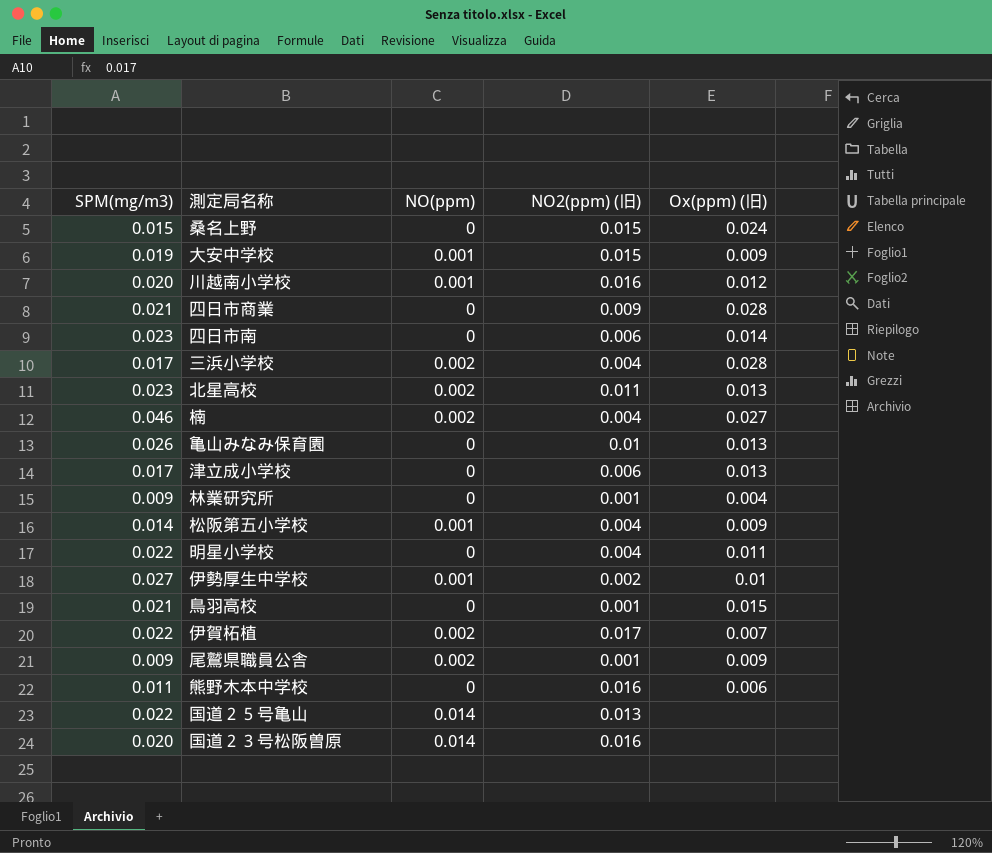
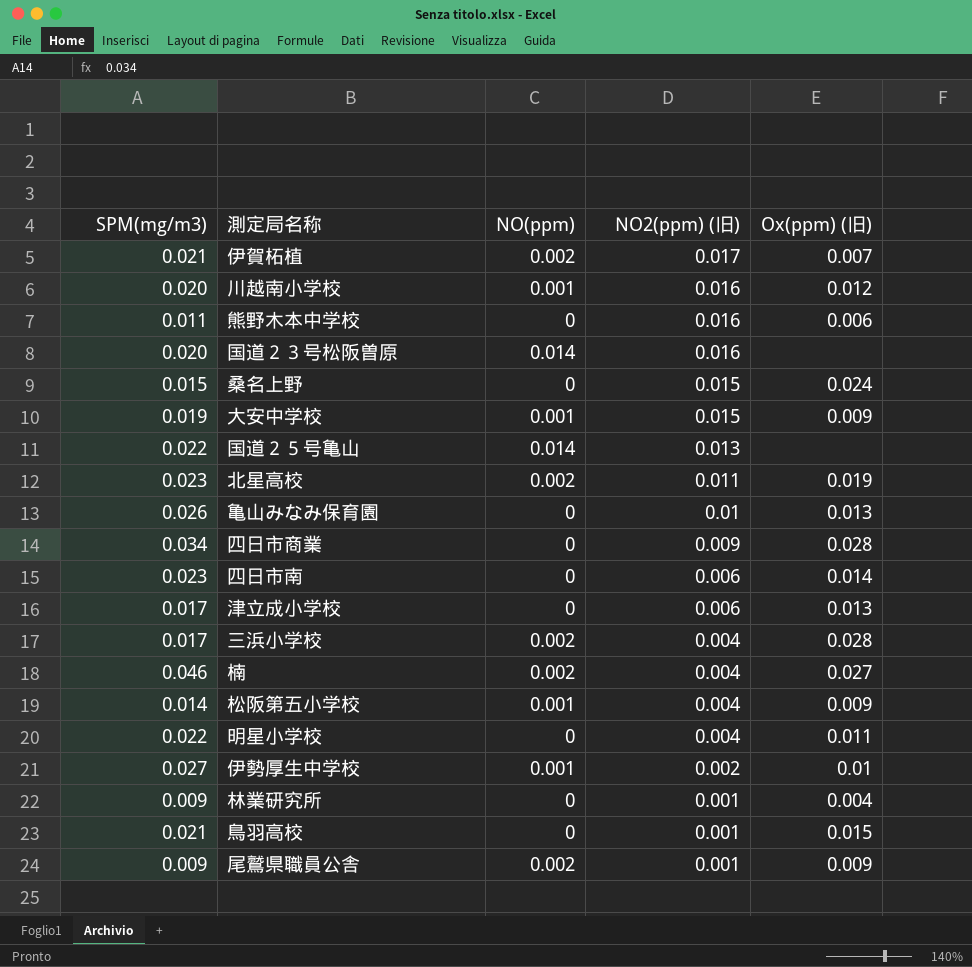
row order: none -> NO2(ppm) (旧) descending
伊賀柘植 | SPM(mg/m3): 0.022 -> 0.021
北星高校 | Ox(ppm) (旧): 0.013 -> 0.019
四日市商業 | SPM(mg/m3): 0.021 -> 0.034

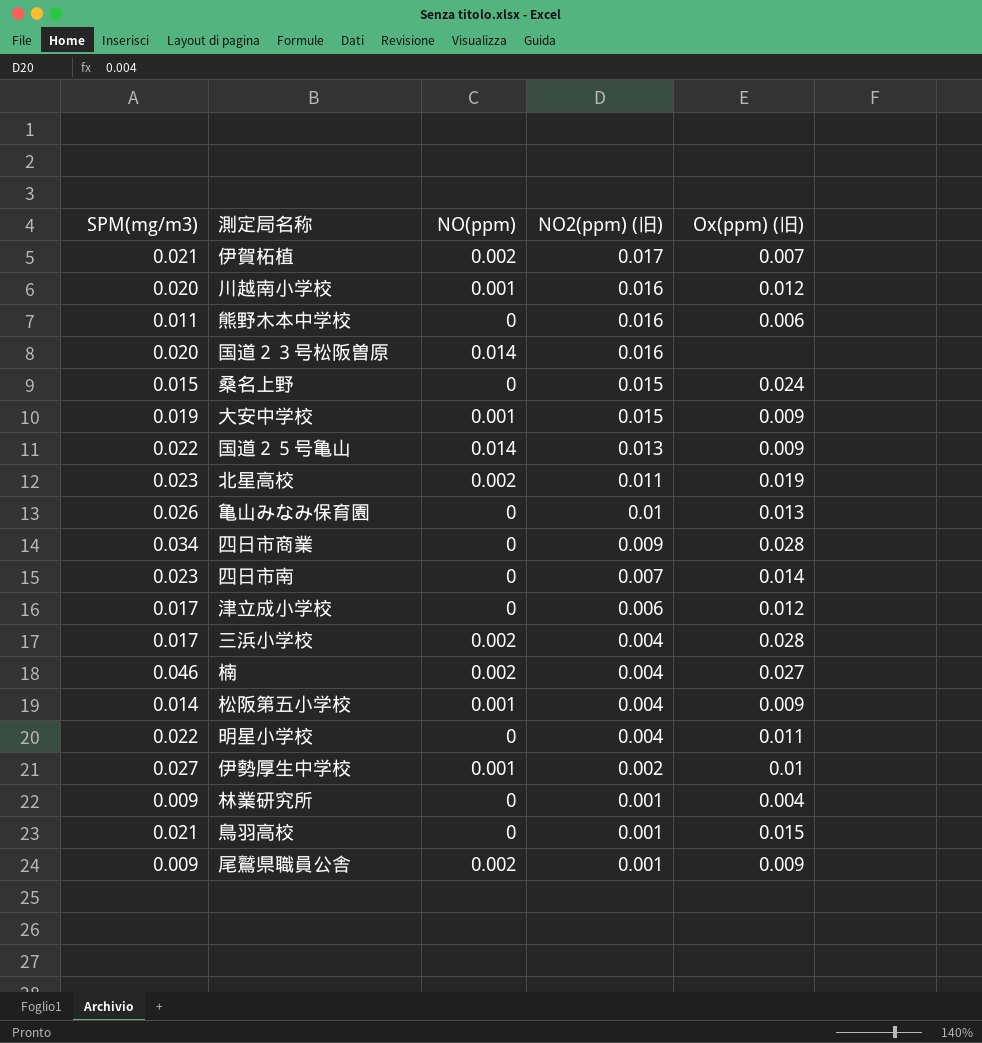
国道２５号亀山 | Ox(ppm) (旧): none -> 0.009
四日市南 | NO2(ppm) (旧): 0.006 -> 0.007
津立成小学校 | Ox(ppm) (旧): 0.013 -> 0.012

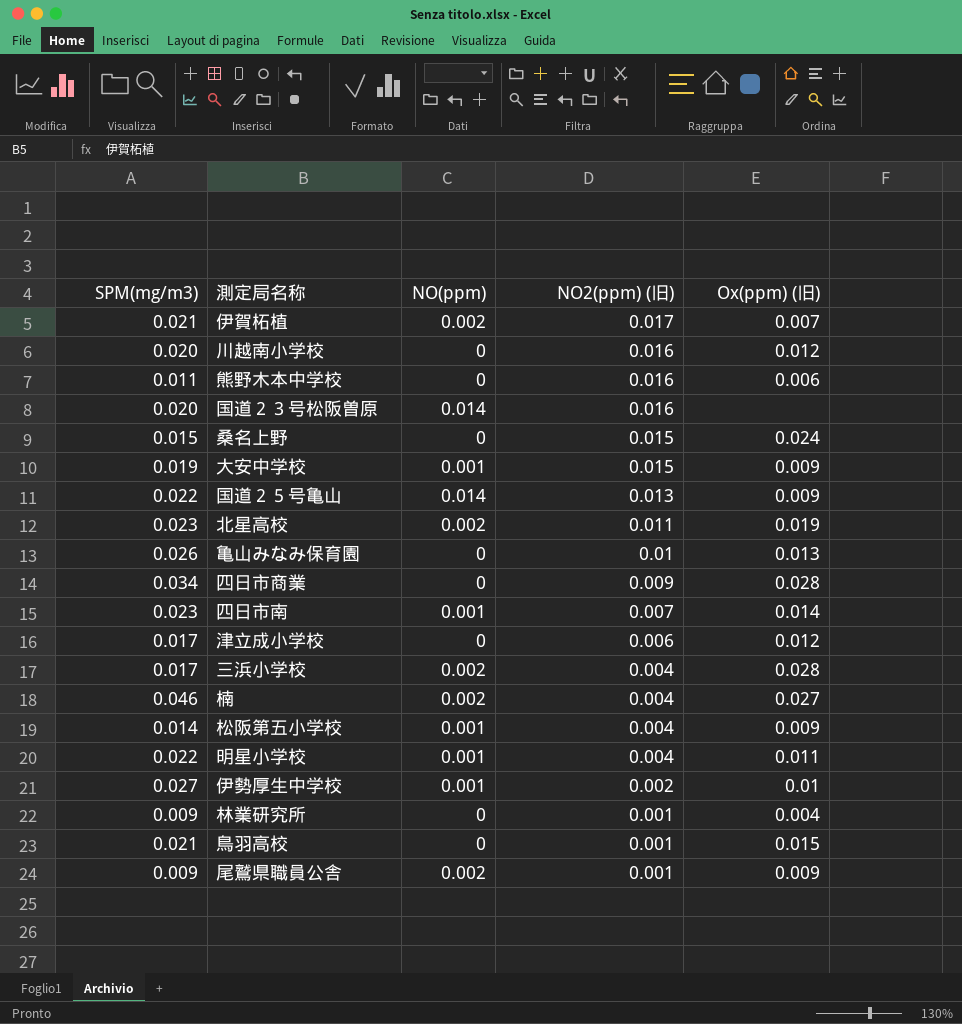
川越南小学校 | NO(ppm): 0.001 -> 0
四日市南 | NO(ppm): 0 -> 0.001
明星小学校 | NO(ppm): 0 -> 0.001

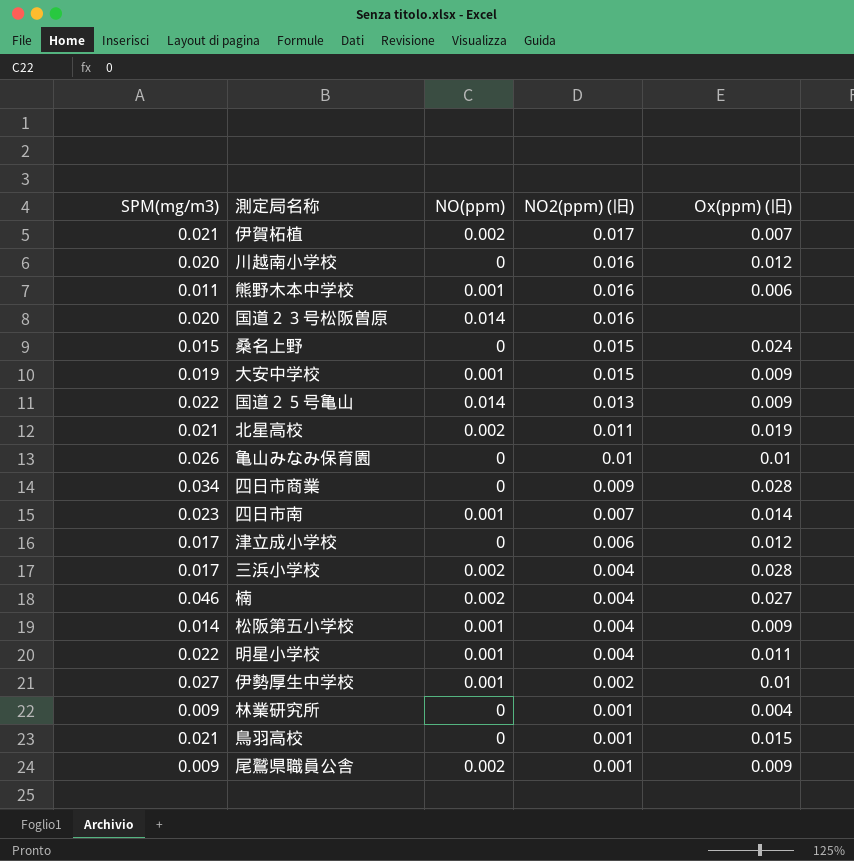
熊野木本中学校 | NO(ppm): 0 -> 0.001
北星高校 | SPM(mg/m3): 0.023 -> 0.021
亀山みなみ保育園 | Ox(ppm) (旧): 0.013 -> 0.01

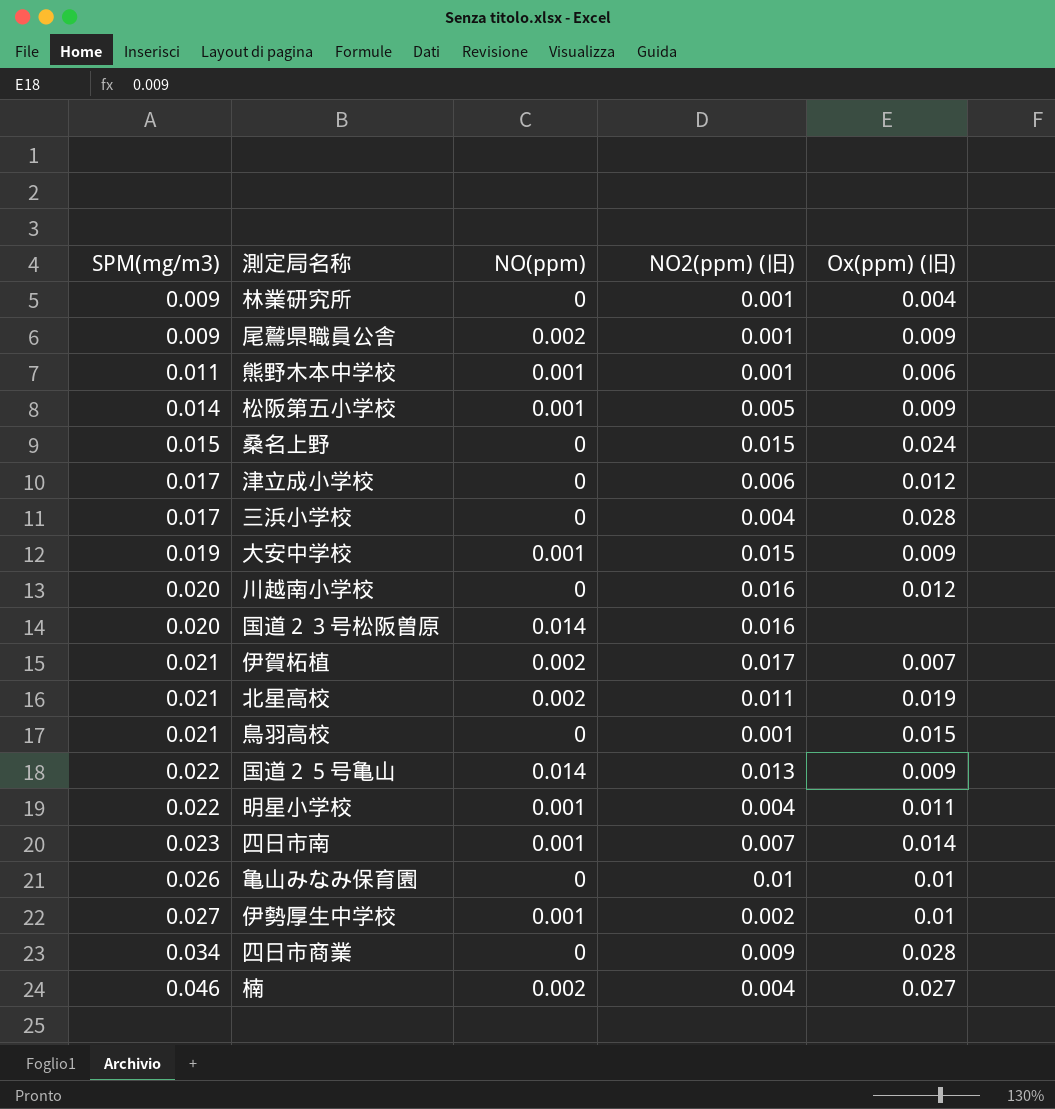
row order: NO2(ppm) (旧) descending -> SPM(mg/m3) ascending
熊野木本中学校 | NO2(ppm) (旧): 0.016 -> 0.001
松阪第五小学校 | NO2(ppm) (旧): 0.004 -> 0.005
三浜小学校 | NO(ppm): 0.002 -> 0

